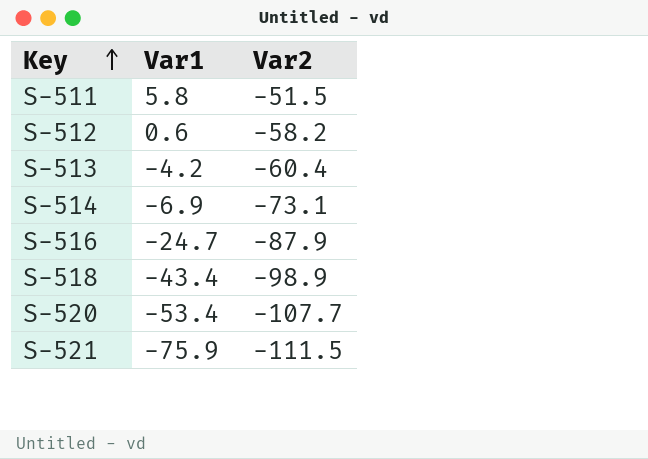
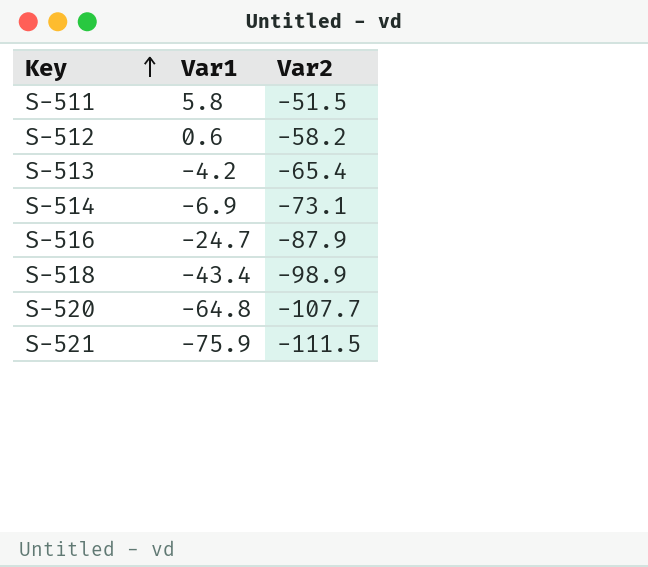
S-513 | Var2: -60.4 -> -65.4
S-520 | Var1: -53.4 -> -64.8

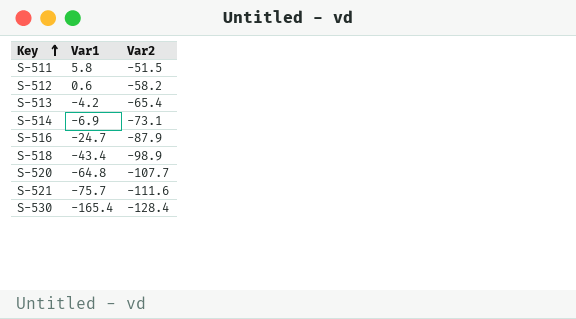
S-521 | Var1: -75.9 -> -75.7
S-521 | Var2: -111.5 -> -111.6
row S-530: none -> -165.4 | -128.4

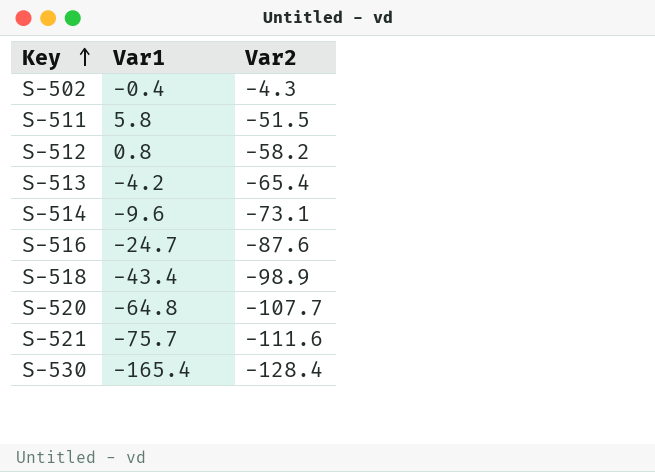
row S-502: none -> -0.4 | -4.3
S-512 | Var1: 0.6 -> 0.8
S-514 | Var1: -6.9 -> -9.6
S-516 | Var2: -87.9 -> -87.6

